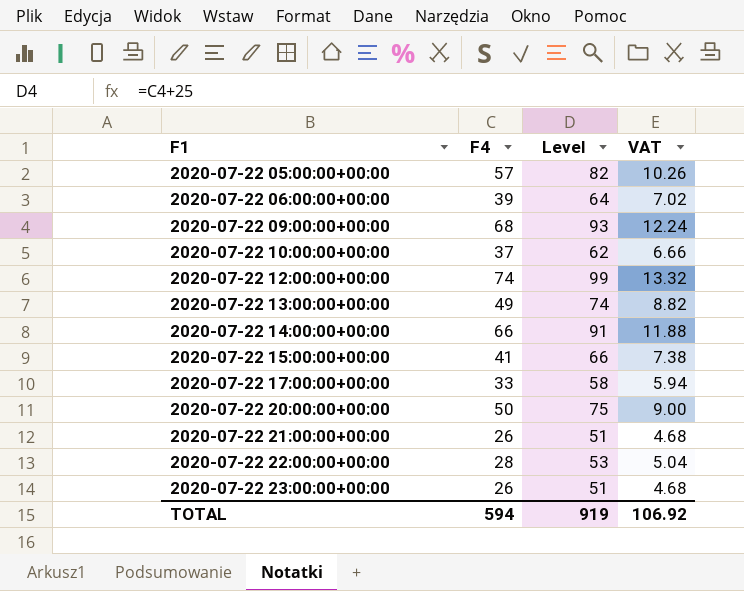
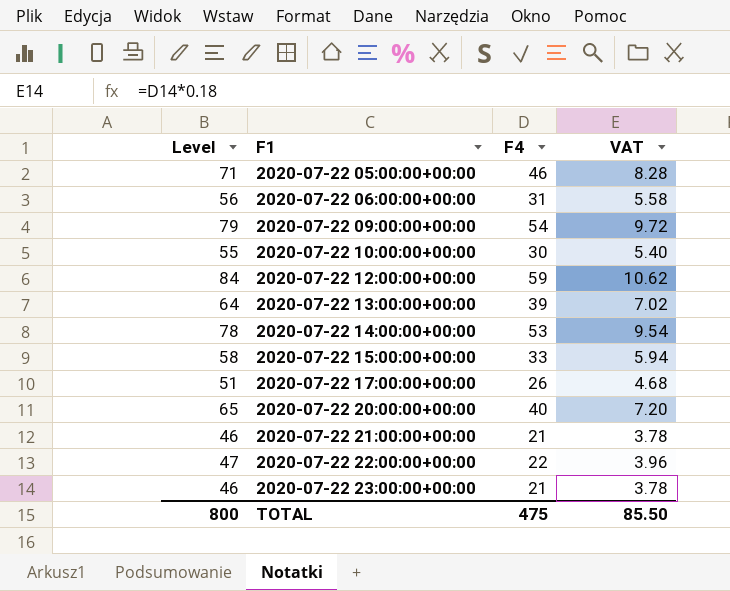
column Level | position: 3 -> 1
2020-07-22 05:00:00+00:00 | Level: 82 -> 71
2020-07-22 05:00:00+00:00 | F4: 57 -> 46
2020-07-22 05:00:00+00:00 | VAT: 10.26 -> 8.28
2020-07-22 06:00:00+00:00 | Level: 64 -> 56
2020-07-22 06:00:00+00:00 | F4: 39 -> 31
2020-07-22 06:00:00+00:00 | VAT: 7.02 -> 5.58
2020-07-22 09:00:00+00:00 | Level: 93 -> 79
2020-07-22 09:00:00+00:00 | F4: 68 -> 54
2020-07-22 09:00:00+00:00 | VAT: 12.24 -> 9.72
2020-07-22 10:00:00+00:00 | Level: 62 -> 55
2020-07-22 10:00:00+00:00 | F4: 37 -> 30
2020-07-22 10:00:00+00:00 | VAT: 6.66 -> 5.40
2020-07-22 12:00:00+00:00 | Level: 99 -> 84
2020-07-22 12:00:00+00:00 | F4: 74 -> 59
2020-07-22 12:00:00+00:00 | VAT: 13.32 -> 10.62
2020-07-22 13:00:00+00:00 | Level: 74 -> 64
2020-07-22 13:00:00+00:00 | F4: 49 -> 39
2020-07-22 13:00:00+00:00 | VAT: 8.82 -> 7.02
2020-07-22 14:00:00+00:00 | Level: 91 -> 78
2020-07-22 14:00:00+00:00 | F4: 66 -> 53
2020-07-22 14:00:00+00:00 | VAT: 11.88 -> 9.54
2020-07-22 15:00:00+00:00 | Level: 66 -> 58
2020-07-22 15:00:00+00:00 | F4: 41 -> 33
2020-07-22 15:00:00+00:00 | VAT: 7.38 -> 5.94
2020-07-22 17:00:00+00:00 | Level: 58 -> 51
2020-07-22 17:00:00+00:00 | F4: 33 -> 26
2020-07-22 17:00:00+00:00 | VAT: 5.94 -> 4.68
2020-07-22 20:00:00+00:00 | Level: 75 -> 65
2020-07-22 20:00:00+00:00 | F4: 50 -> 40
2020-07-22 20:00:00+00:00 | VAT: 9.00 -> 7.20
2020-07-22 21:00:00+00:00 | Level: 51 -> 46
2020-07-22 21:00:00+00:00 | F4: 26 -> 21
2020-07-22 21:00:00+00:00 | VAT: 4.68 -> 3.78
2020-07-22 22:00:00+00:00 | Level: 53 -> 47
2020-07-22 22:00:00+00:00 | F4: 28 -> 22
2020-07-22 22:00:00+00:00 | VAT: 5.04 -> 3.96
2020-07-22 23:00:00+00:00 | Level: 51 -> 46
2020-07-22 23:00:00+00:00 | F4: 26 -> 21
2020-07-22 23:00:00+00:00 | VAT: 4.68 -> 3.78
TOTAL | Level: 919 -> 800
TOTAL | F4: 594 -> 475
TOTAL | VAT: 106.92 -> 85.50

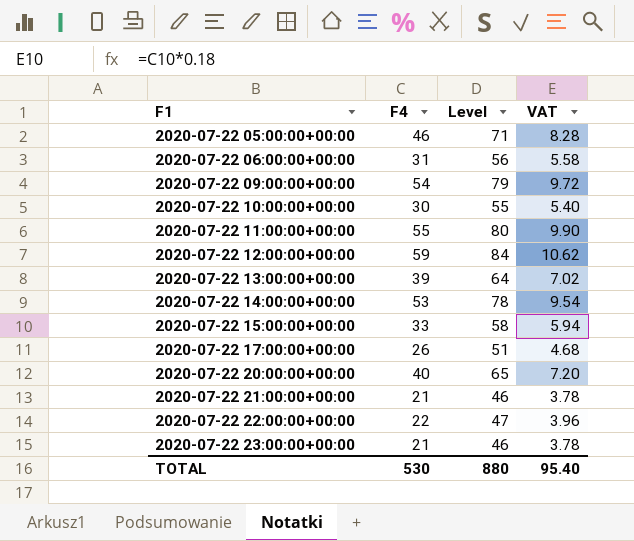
column Level | position: 1 -> 3
row 2020-07-22 11:00:00+00:00: none -> 55 | 80 | 9.90
TOTAL | F4: 475 -> 530
TOTAL | Level: 800 -> 880
TOTAL | VAT: 85.50 -> 95.40

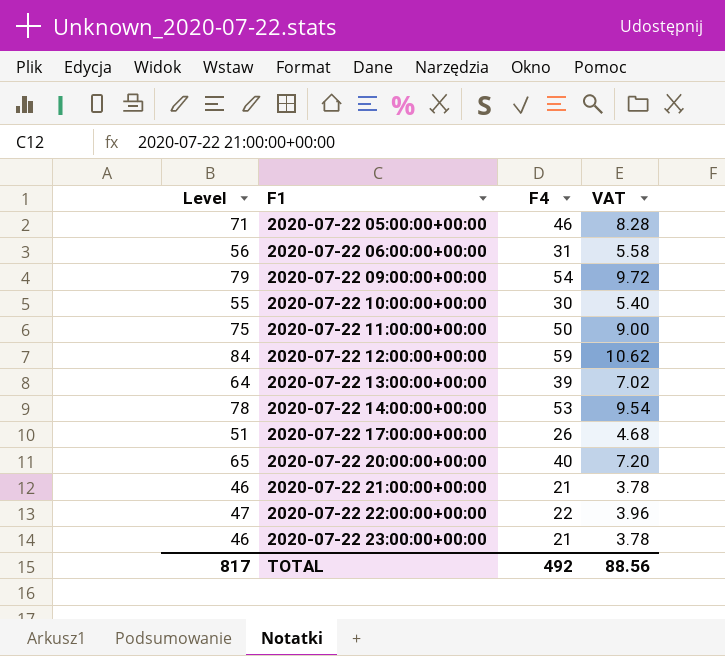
column Level | position: 3 -> 1
row 2020-07-22 15:00:00+00:00: 33 | 58 | 5.94 -> none
2020-07-22 11:00:00+00:00 | Level: 80 -> 75
2020-07-22 11:00:00+00:00 | F4: 55 -> 50
2020-07-22 11:00:00+00:00 | VAT: 9.90 -> 9.00
TOTAL | Level: 880 -> 817
TOTAL | F4: 530 -> 492
TOTAL | VAT: 95.40 -> 88.56

